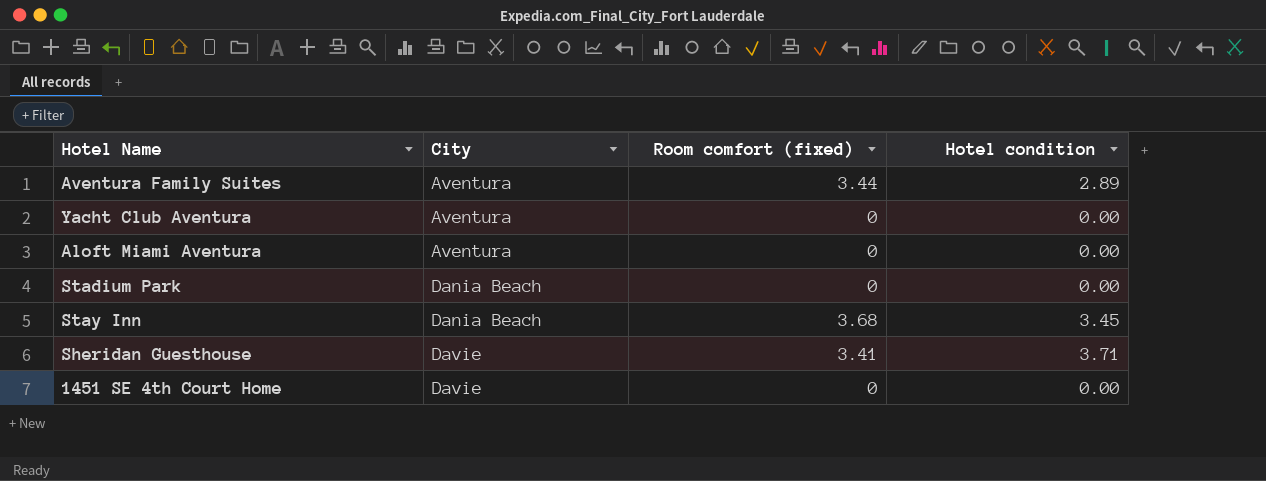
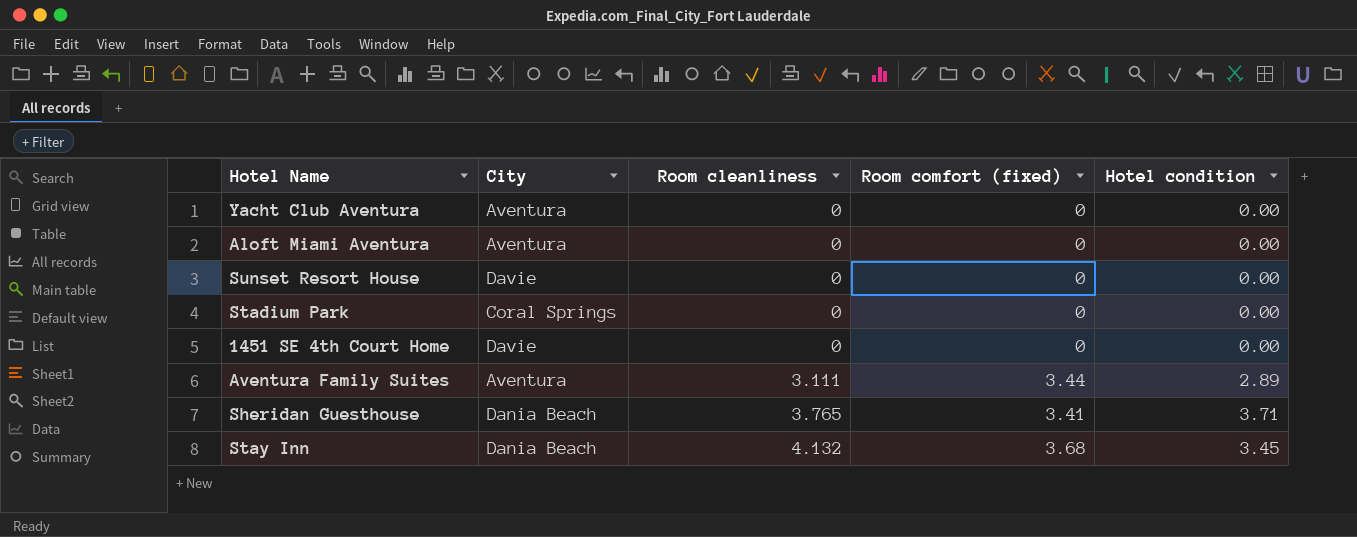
row order: City ascending -> Room cleanliness ascending
column Room cleanliness | position: none -> 3
row Sunset Resort House: none -> Davie | 0 | 0 | 0.00
Stadium Park | City: Dania Beach -> Coral Springs
Sheridan Guesthouse | City: Davie -> Dania Beach

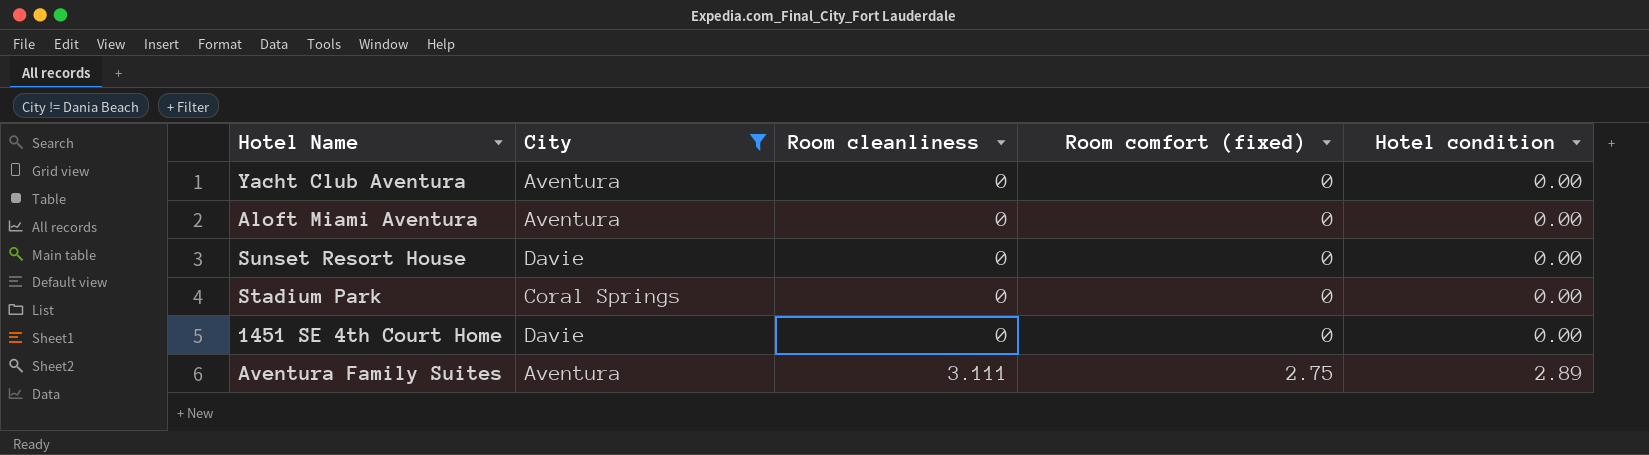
filter: none -> City != Dania Beach
Aventura Family Suites | Room comfort (fixed): 3.44 -> 2.75

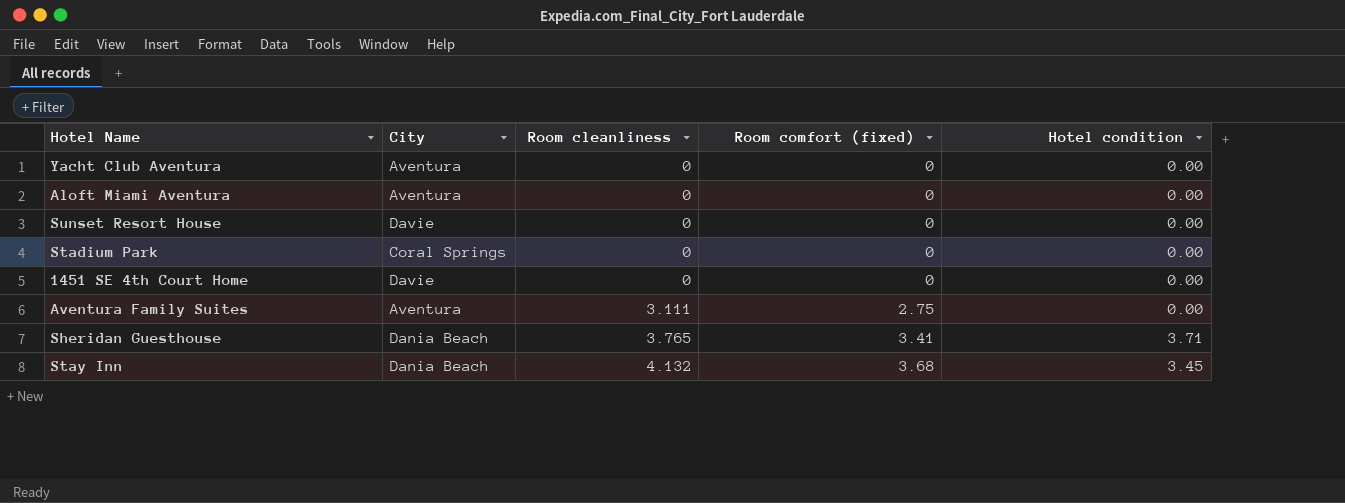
filter: City != Dania Beach -> none
Aventura Family Suites | Hotel condition: 2.89 -> 0.00

